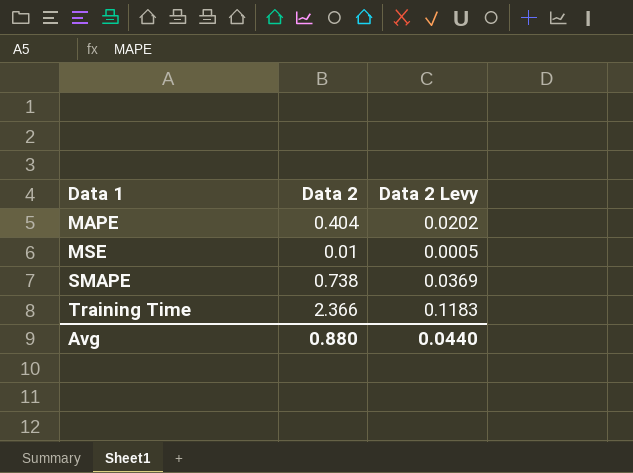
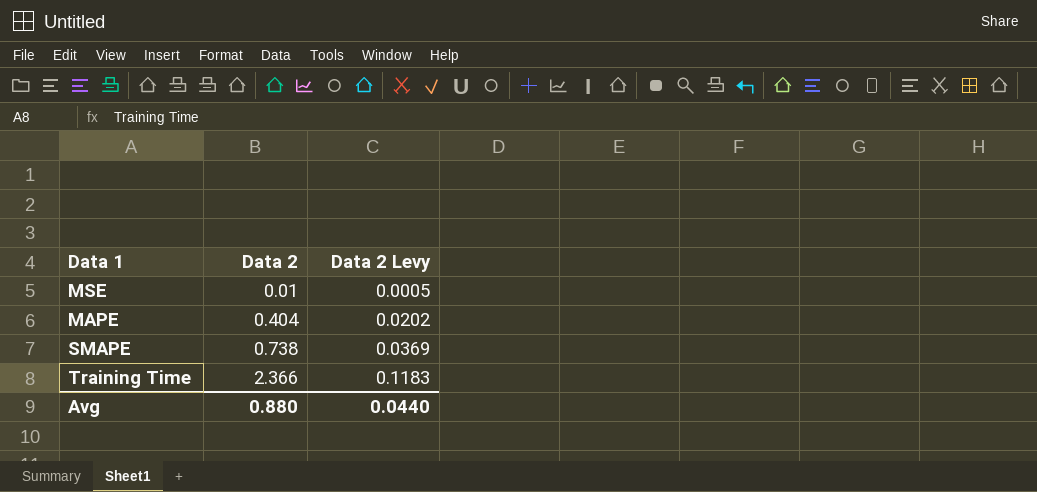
row order: Data 1 ascending -> Data 2 ascending

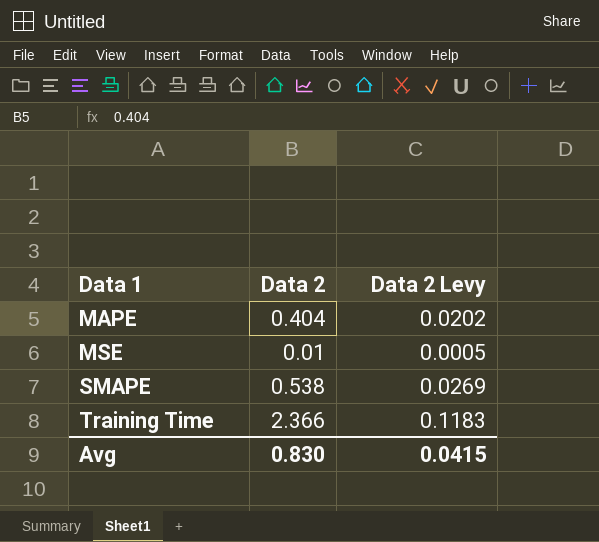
row order: Data 2 ascending -> Data 1 ascending
SMAPE | Data 2: 0.738 -> 0.538
SMAPE | Data 2 Levy: 0.0369 -> 0.0269
Avg | Data 2: 0.880 -> 0.830
Avg | Data 2 Levy: 0.0440 -> 0.0415

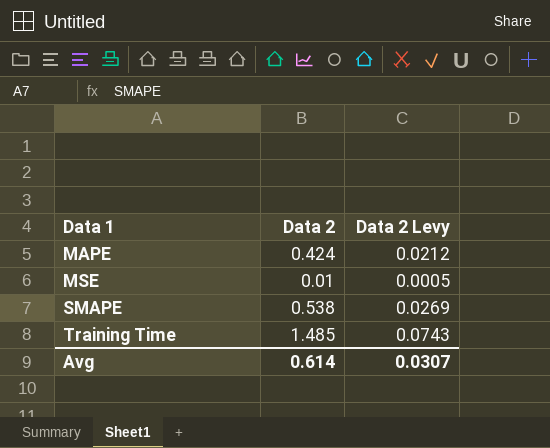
MAPE | Data 2: 0.404 -> 0.424
MAPE | Data 2 Levy: 0.0202 -> 0.0212
Training Time | Data 2: 2.366 -> 1.485
Training Time | Data 2 Levy: 0.1183 -> 0.0743
Avg | Data 2: 0.830 -> 0.614
Avg | Data 2 Levy: 0.0415 -> 0.0307

